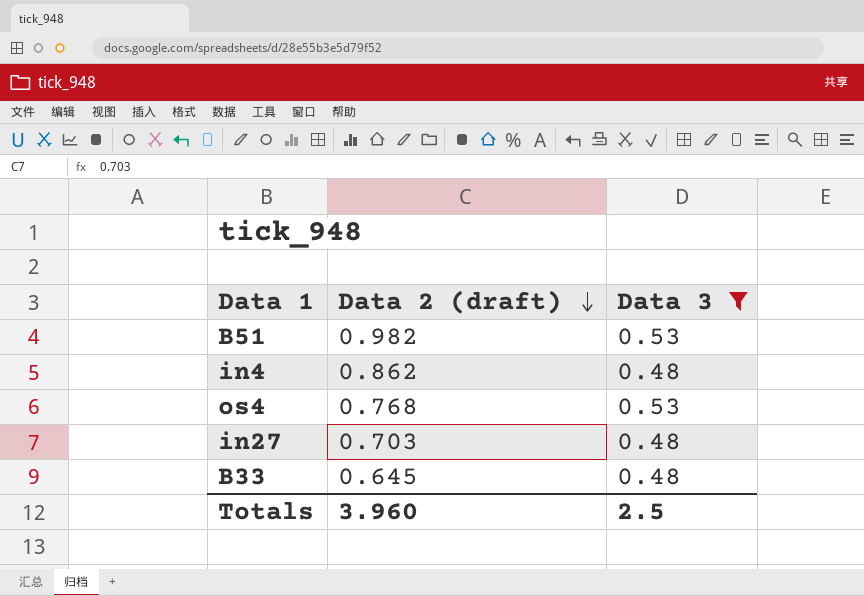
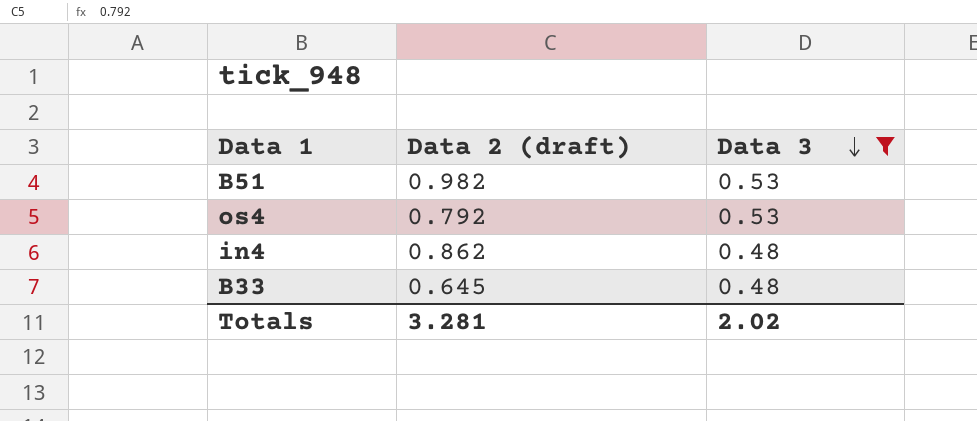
row order: Data 2 (draft) descending -> Data 3 descending
row in27: 0.703 | 0.48 -> none
os4 | Data 2 (draft): 0.768 -> 0.792
Totals | Data 2 (draft): 3.960 -> 3.281
Totals | Data 3: 2.5 -> 2.02

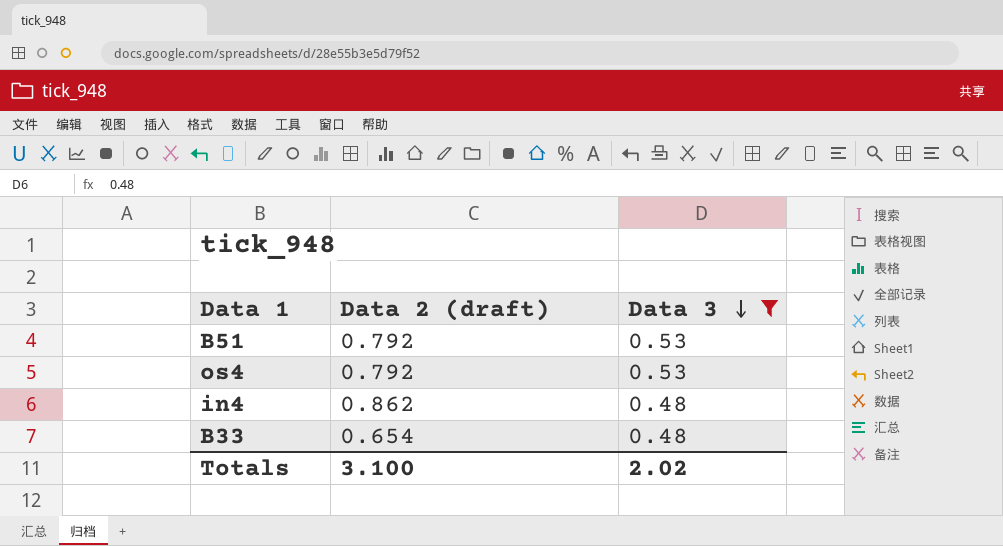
B51 | Data 2 (draft): 0.982 -> 0.792
B33 | Data 2 (draft): 0.645 -> 0.654
Totals | Data 2 (draft): 3.281 -> 3.100

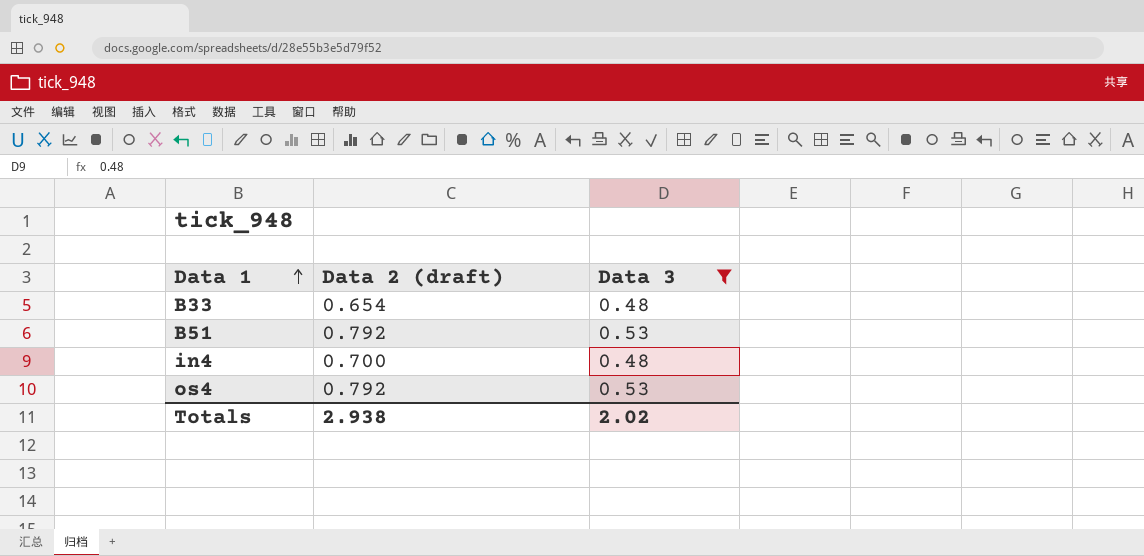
row order: Data 3 descending -> Data 1 ascending
in4 | Data 2 (draft): 0.862 -> 0.700
Totals | Data 2 (draft): 3.100 -> 2.938

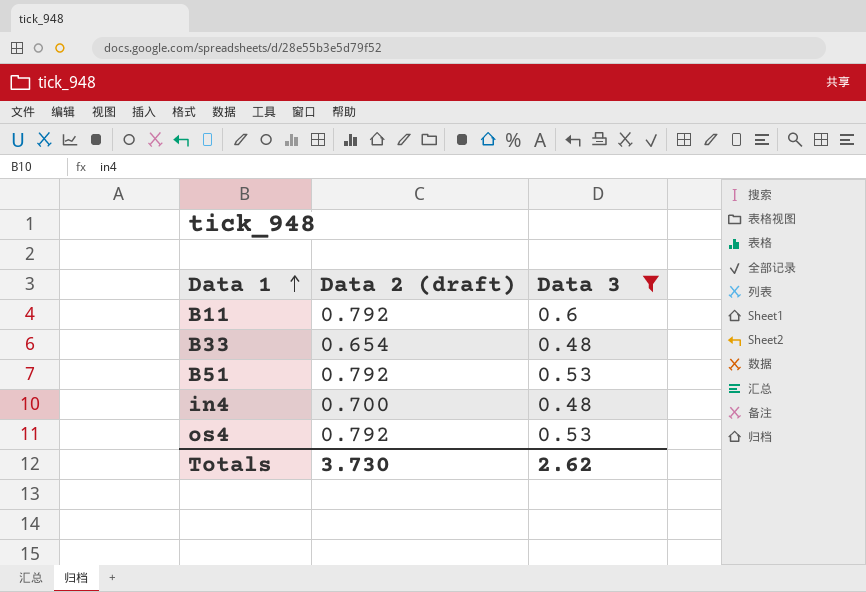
row B11: none -> 0.792 | 0.6
Totals | Data 2 (draft): 2.938 -> 3.730
Totals | Data 3: 2.02 -> 2.62

